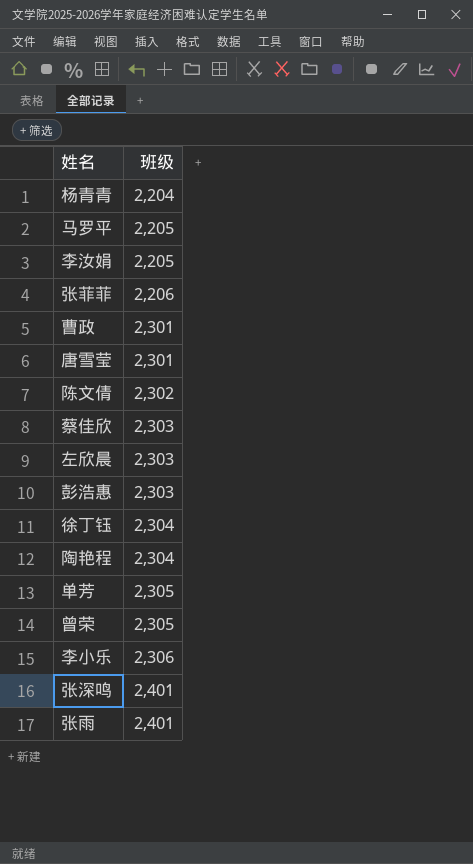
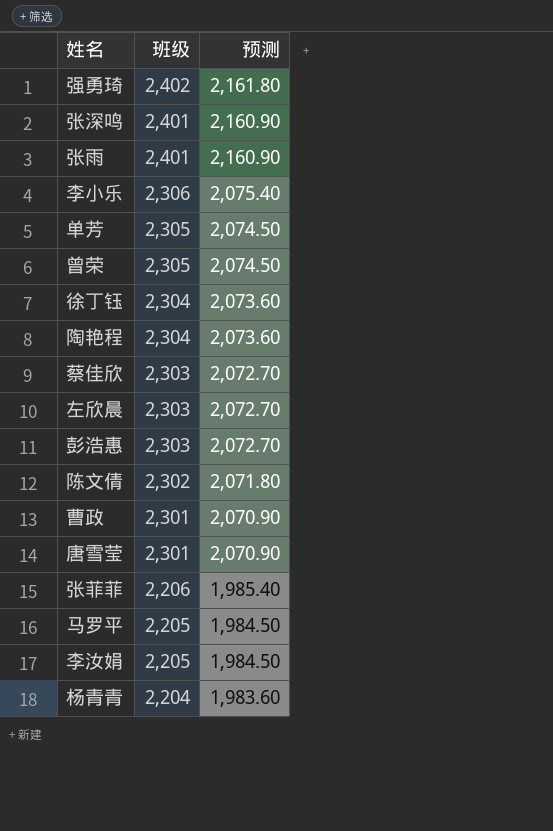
row order: 班级 ascending -> 班级 descending
column 预测 | formula: none -> [班级] * 0.9
row 强勇琦: none -> 2,402 | 2,161.80

